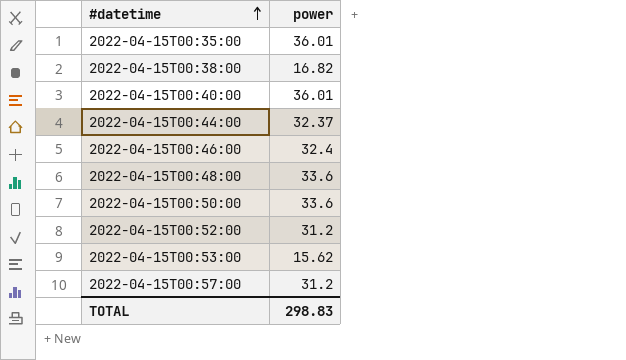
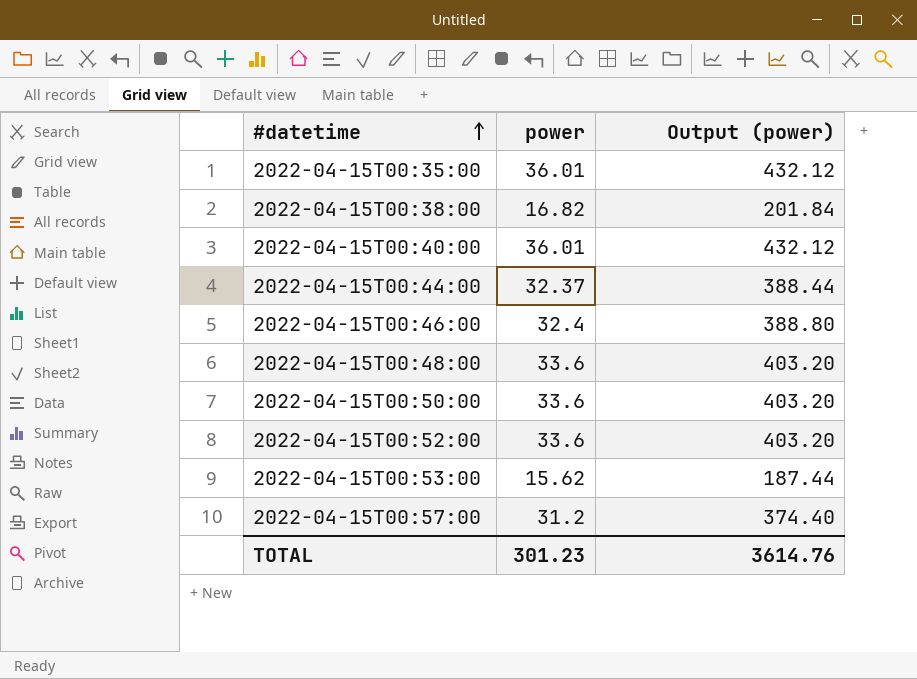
column Output (power) | formula: none -> [power] * 12
2022-04-15T00:52:00 | power: 31.2 -> 33.6
TOTAL | power: 298.83 -> 301.23

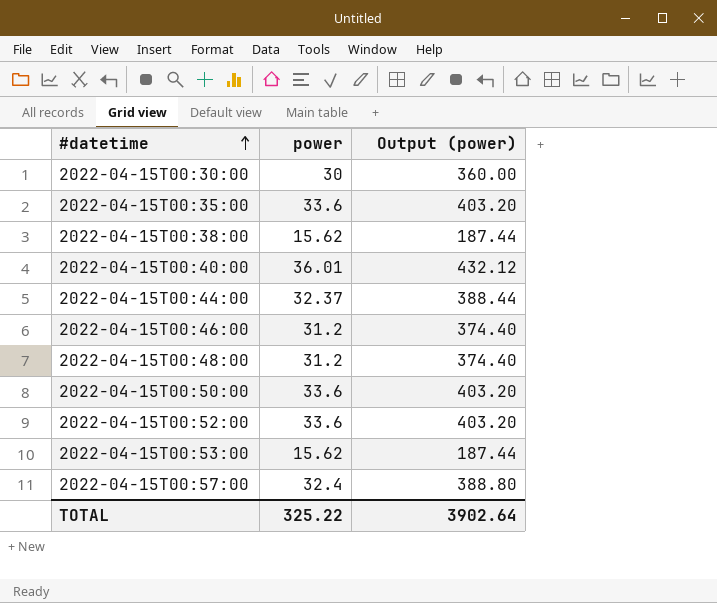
row 2022-04-15T00:30:00: none -> 30 | 360.00
2022-04-15T00:35:00 | power: 36.01 -> 33.6
2022-04-15T00:35:00 | Output (power): 432.12 -> 403.20
2022-04-15T00:38:00 | power: 16.82 -> 15.62
2022-04-15T00:38:00 | Output (power): 201.84 -> 187.44
2022-04-15T00:46:00 | power: 32.4 -> 31.2
2022-04-15T00:46:00 | Output (power): 388.80 -> 374.40
2022-04-15T00:48:00 | power: 33.6 -> 31.2
2022-04-15T00:48:00 | Output (power): 403.20 -> 374.40
2022-04-15T00:57:00 | power: 31.2 -> 32.4
2022-04-15T00:57:00 | Output (power): 374.40 -> 388.80
TOTAL | power: 301.23 -> 325.22
TOTAL | Output (power): 3614.76 -> 3902.64

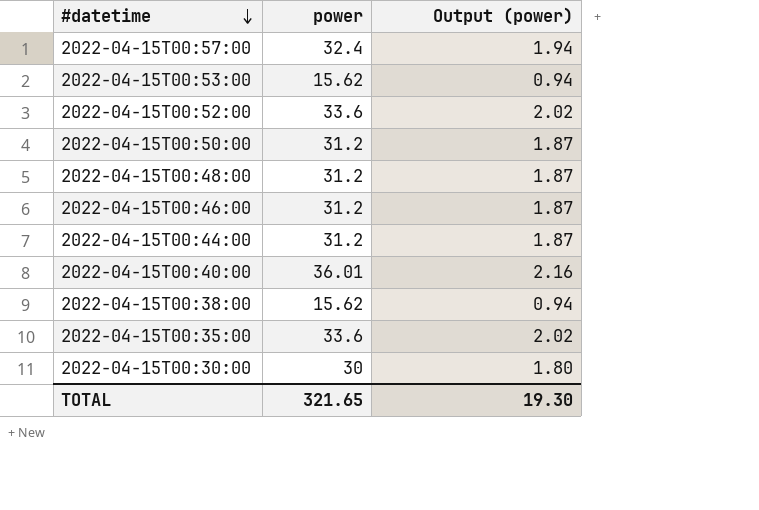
row order: #datetime ascending -> #datetime descending
column Output (power) | formula: [power] * 12 -> [power] * 0.06
2022-04-15T00:50:00 | power: 33.6 -> 31.2
2022-04-15T00:44:00 | power: 32.37 -> 31.2
TOTAL | power: 325.22 -> 321.65
TOTAL | Output (power): 3902.64 -> 19.30

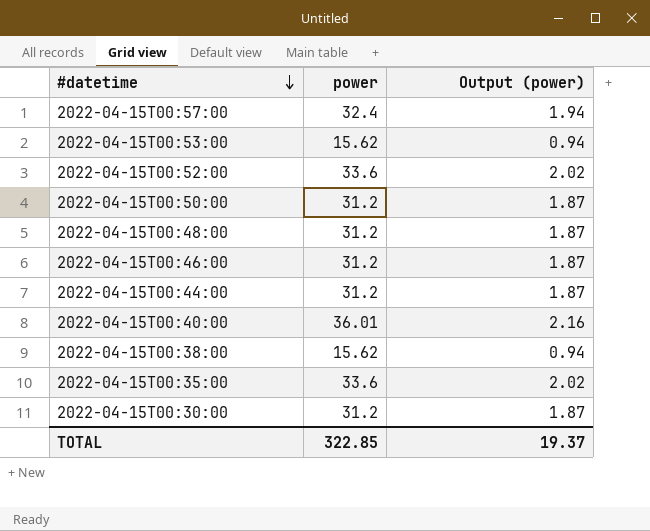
2022-04-15T00:30:00 | power: 30 -> 31.2
2022-04-15T00:30:00 | Output (power): 1.80 -> 1.87
TOTAL | power: 321.65 -> 322.85
TOTAL | Output (power): 19.30 -> 19.37

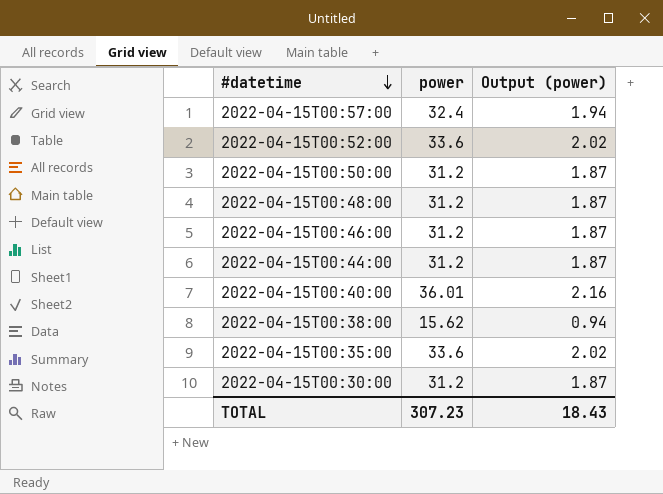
row 2022-04-15T00:53:00: 15.62 | 0.94 -> none
TOTAL | power: 322.85 -> 307.23
TOTAL | Output (power): 19.37 -> 18.43

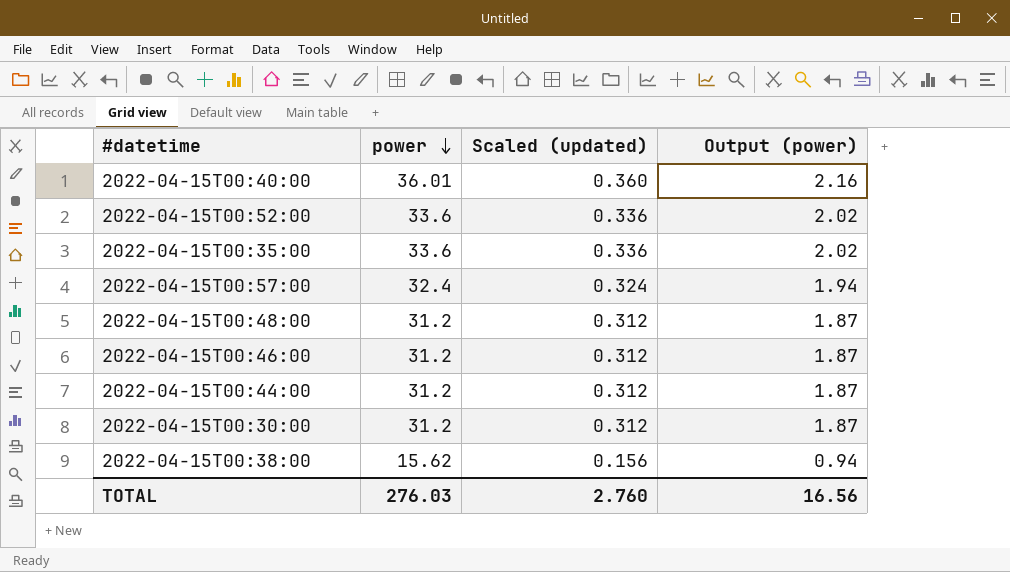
row order: #datetime descending -> power descending
column Scaled (updated) | formula: none -> [power] * 0.01
row 2022-04-15T00:50:00: 31.2 | 1.87 -> none
TOTAL | power: 307.23 -> 276.03
TOTAL | Output (power): 18.43 -> 16.56

